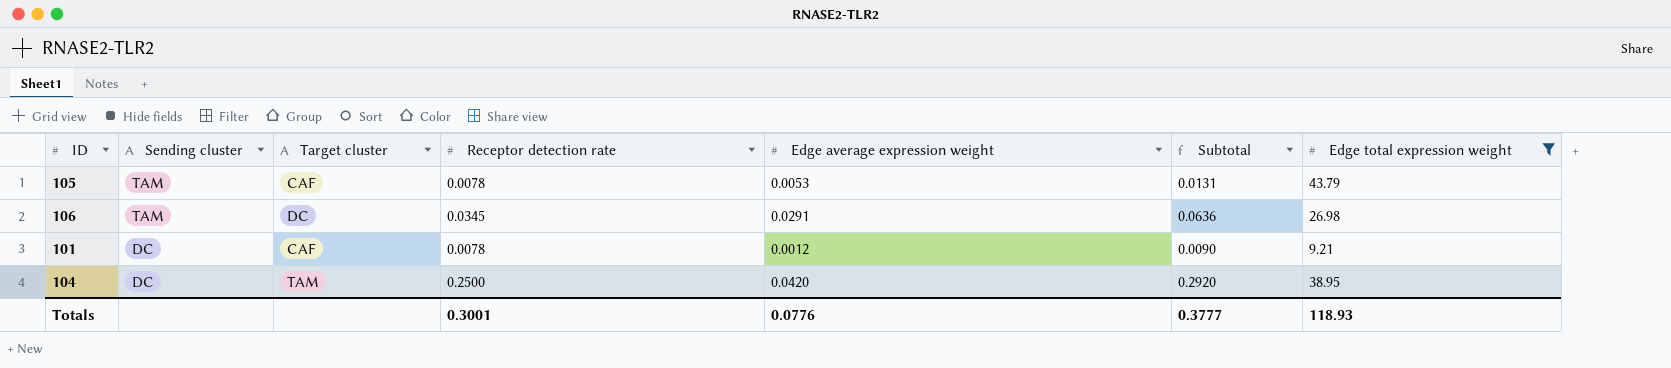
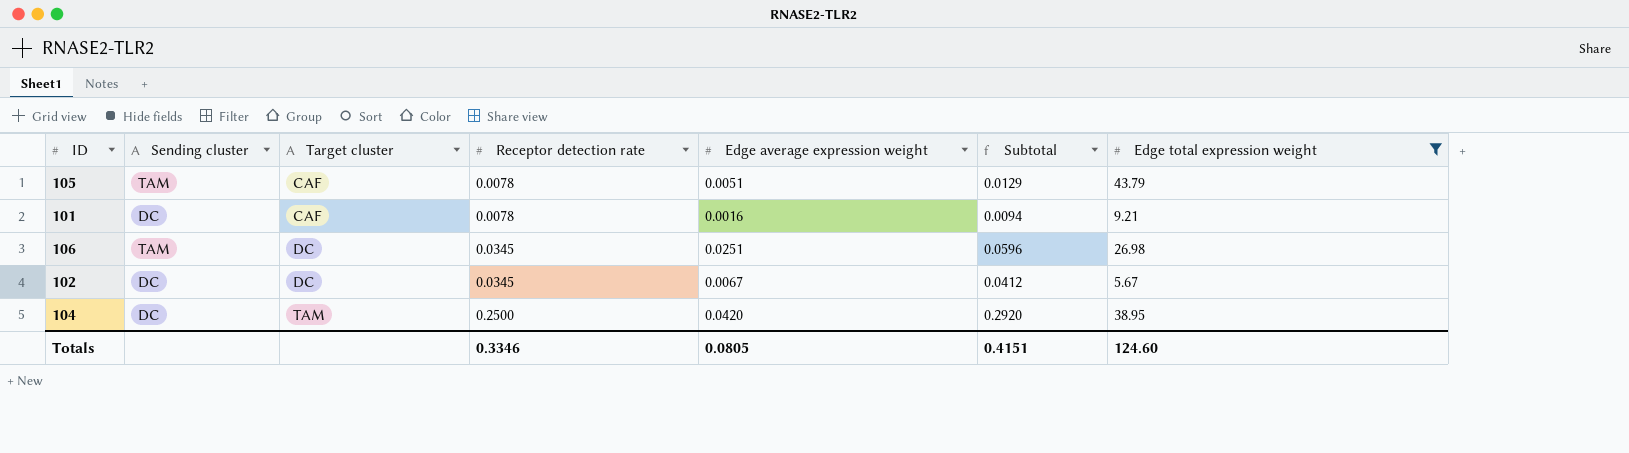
row order: Sending cluster descending -> Target cluster ascending
105 | Edge average expression weight: 0.0053 -> 0.0051
105 | Subtotal: 0.0131 -> 0.0129
101 | Edge average expression weight: 0.0012 -> 0.0016
101 | Subtotal: 0.0090 -> 0.0094
106 | Edge average expression weight: 0.0291 -> 0.0251
106 | Subtotal: 0.0636 -> 0.0596
row 102: none -> DC | DC | 0.0345 | 0.0067 | 0.0412 | 5.67
Totals | Receptor detection rate: 0.3001 -> 0.3346
Totals | Edge average expression weight: 0.0776 -> 0.0805
Totals | Subtotal: 0.3777 -> 0.4151
Totals | Edge total expression weight: 118.93 -> 124.60

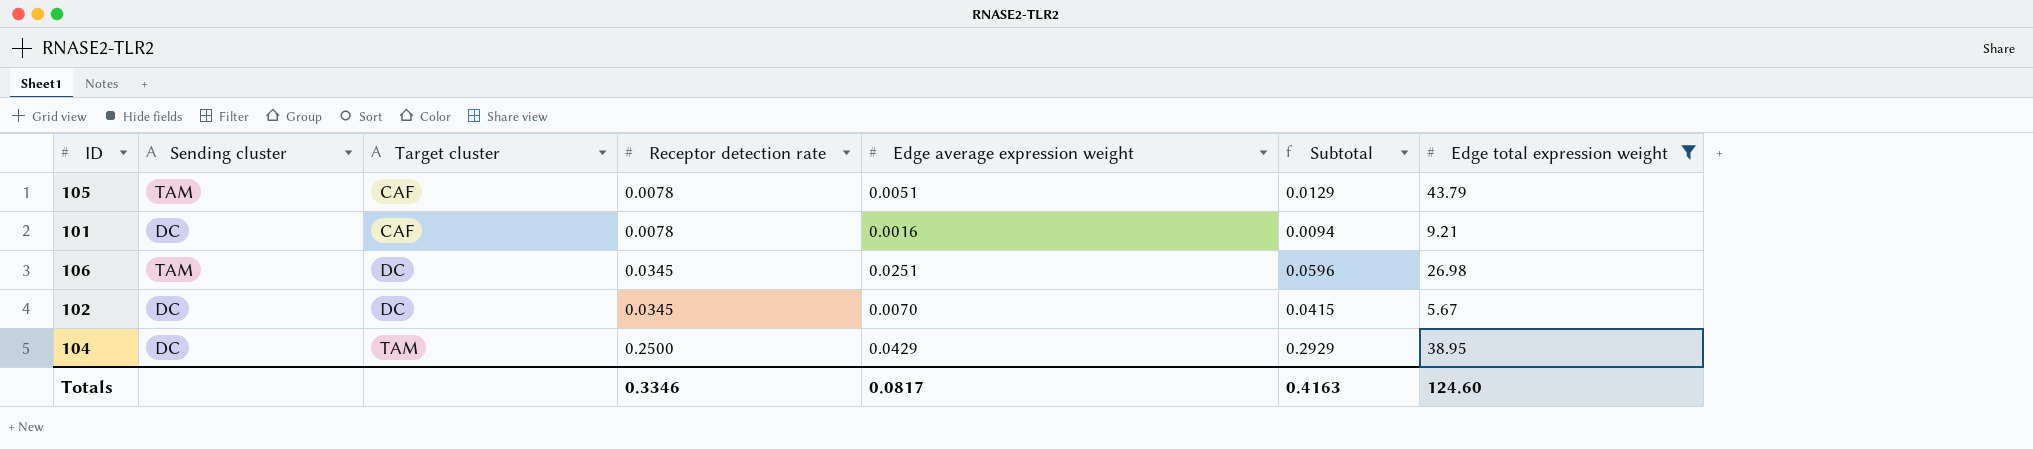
102 | Edge average expression weight: 0.0067 -> 0.0070
102 | Subtotal: 0.0412 -> 0.0415
104 | Edge average expression weight: 0.0420 -> 0.0429
104 | Subtotal: 0.2920 -> 0.2929
Totals | Edge average expression weight: 0.0805 -> 0.0817
Totals | Subtotal: 0.4151 -> 0.4163

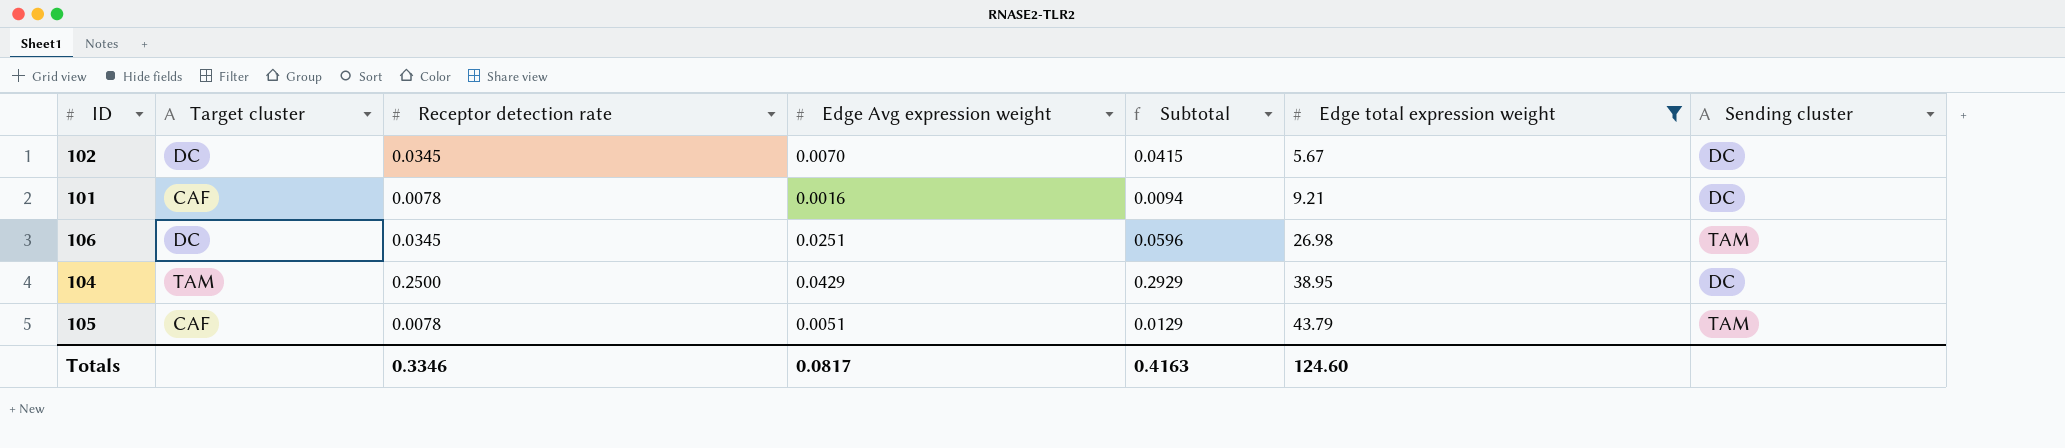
row order: Target cluster ascending -> Edge total expression weight ascending
column name: Edge average expression weight -> Edge Avg expression weight
column Sending cluster | position: 2 -> 7

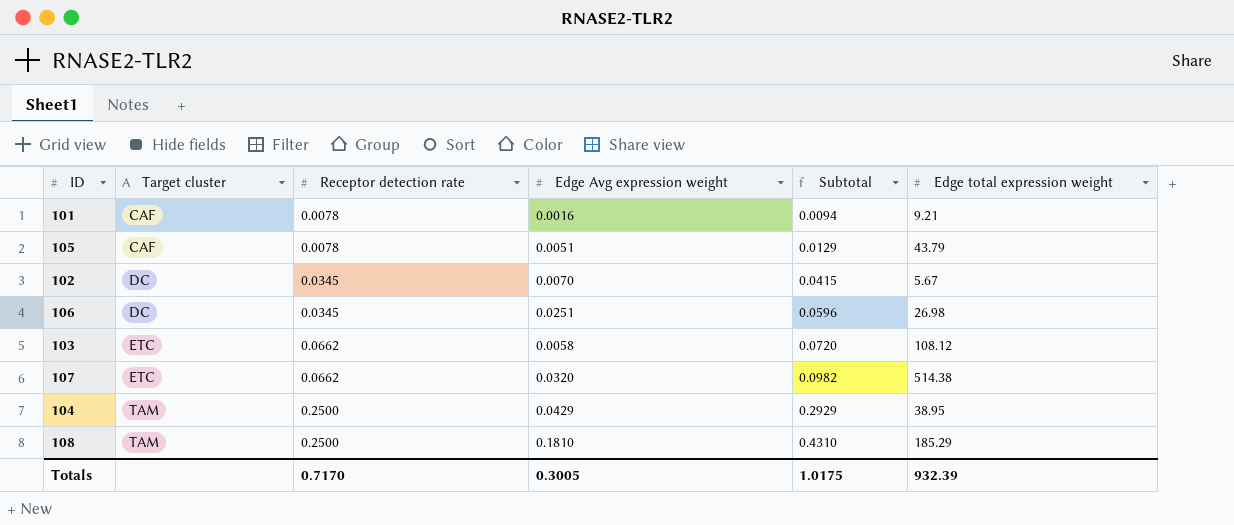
filter: Edge total expression weight <= 43.79 -> none
row order: Edge total expression weight ascending -> Target cluster ascending
column Sending cluster | position: 7 -> none
Totals | Receptor detection rate: 0.3346 -> 0.7170
Totals | Edge Avg expression weight: 0.0817 -> 0.3005
Totals | Subtotal: 0.4163 -> 1.0175
Totals | Edge total expression weight: 124.60 -> 932.39

